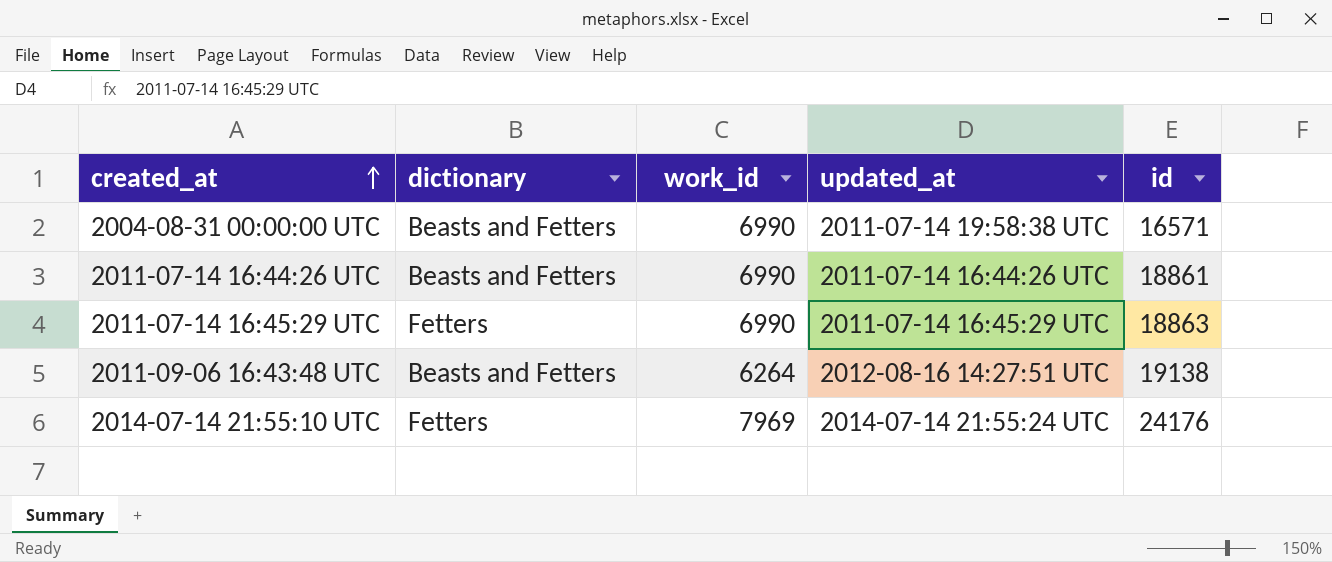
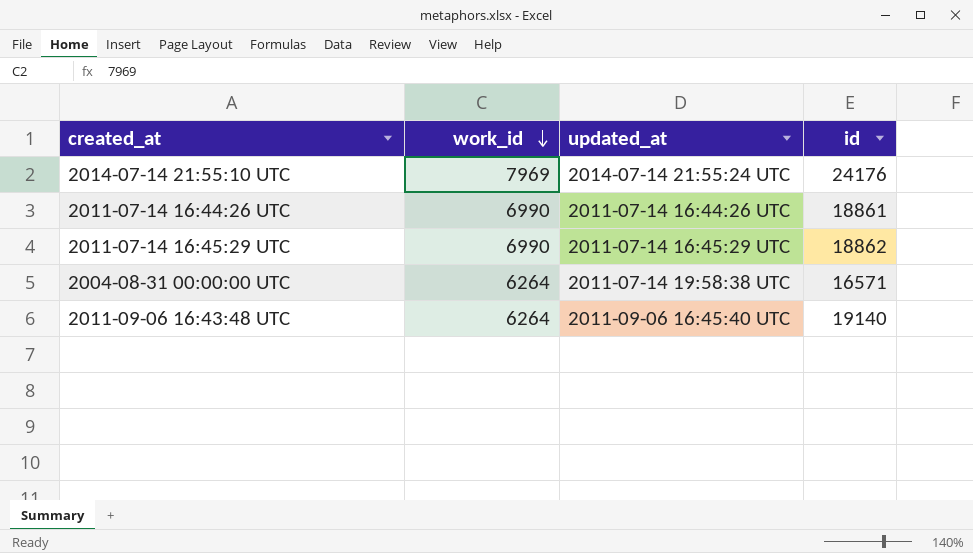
row order: created_at ascending -> work_id descending
column dictionary | position: 2 -> none
2011-07-14 16:45:29 UTC | id: 18863 -> 18862
2004-08-31 00:00:00 UTC | work_id: 6990 -> 6264
2011-09-06 16:43:48 UTC | updated_at: 2012-08-16 14:27:51 UTC -> 2011-09-06 16:45:40 UTC
2011-09-06 16:43:48 UTC | id: 19138 -> 19140

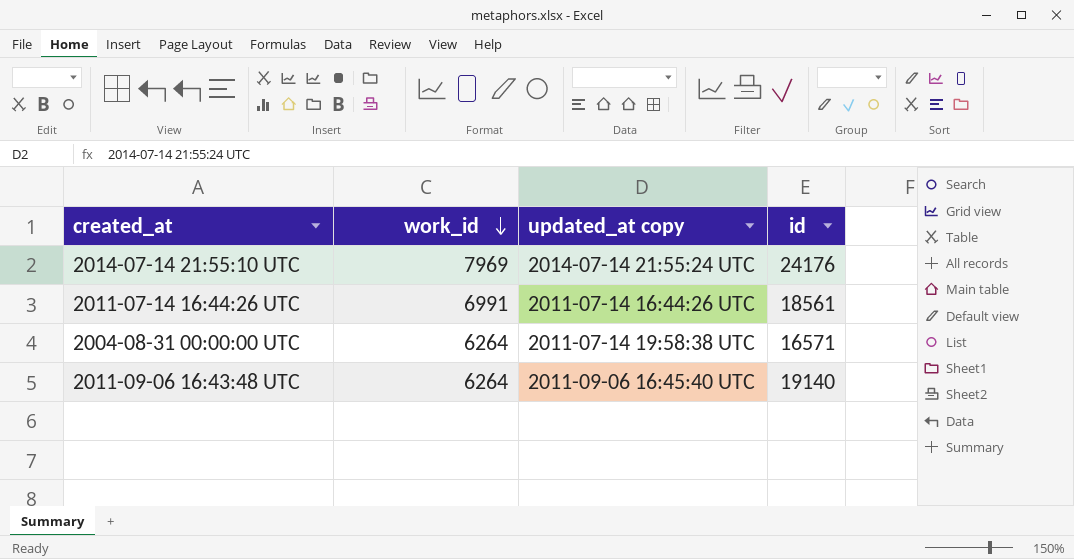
column name: updated_at -> updated_at copy
row 2011-07-14 16:45:29 UTC: 6990 | 2011-07-14 16:45:29 UTC | 18862 -> none
2011-07-14 16:44:26 UTC | work_id: 6990 -> 6991
2011-07-14 16:44:26 UTC | id: 18861 -> 18561

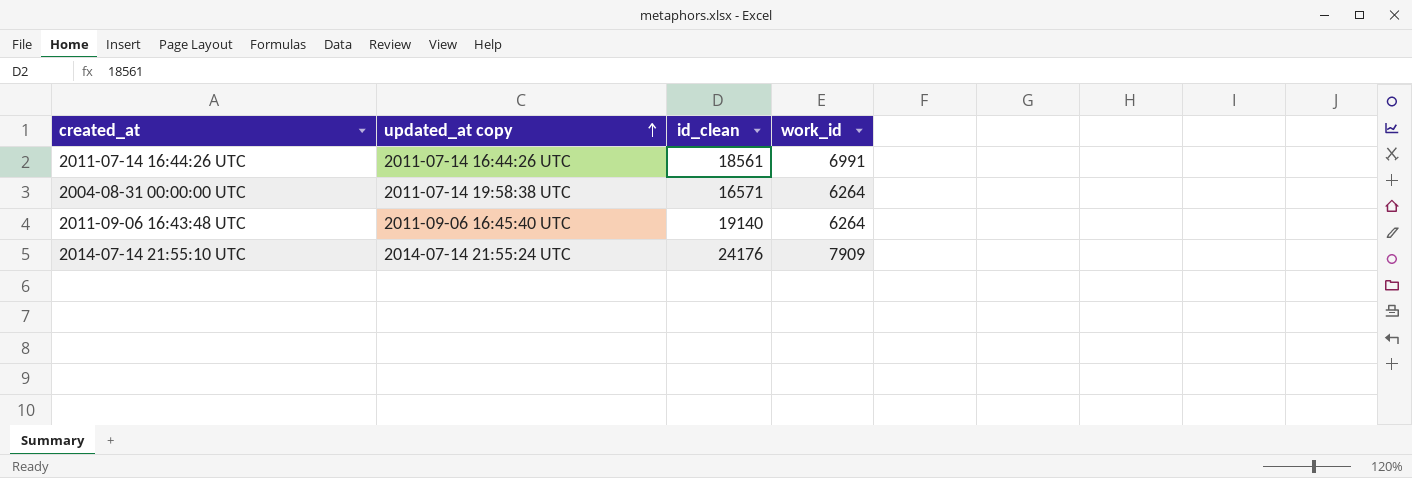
row order: work_id descending -> updated_at copy ascending
column name: id -> id_clean
column work_id | position: 2 -> 4
2014-07-14 21:55:10 UTC | work_id: 7969 -> 7909

